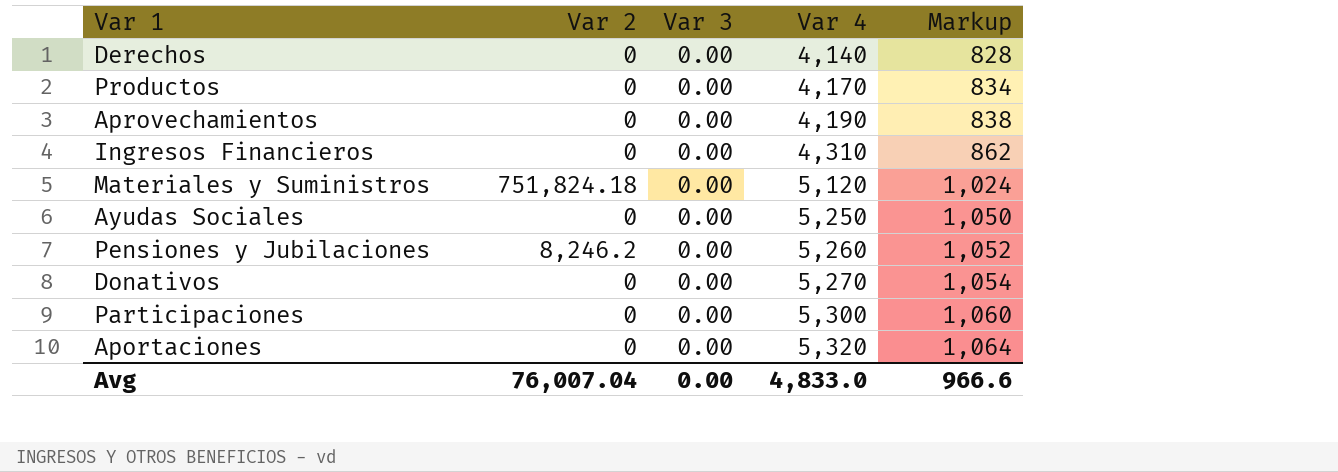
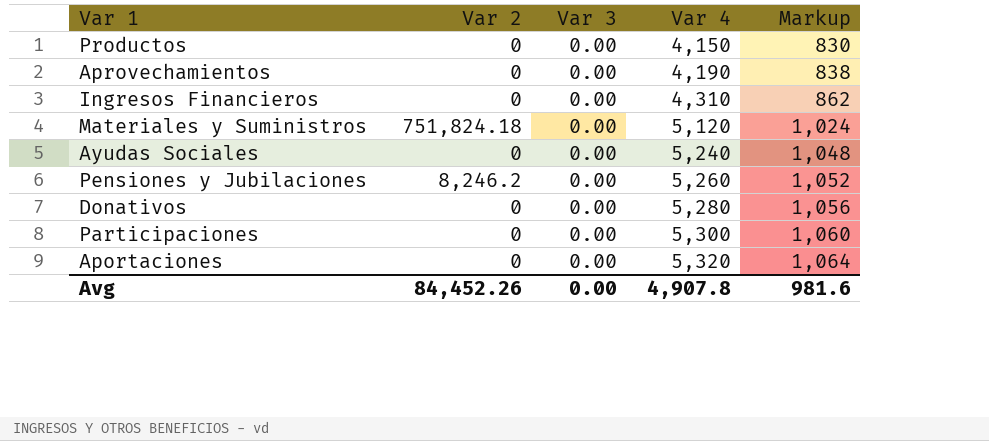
row Derechos: 0 | 0.00 | 4,140 | 828 -> none
Productos | Var 4: 4,170 -> 4,150
Productos | Markup: 834 -> 830
Ayudas Sociales | Var 4: 5,250 -> 5,240
Ayudas Sociales | Markup: 1,050 -> 1,048
Donativos | Var 4: 5,270 -> 5,280
Donativos | Markup: 1,054 -> 1,056
Avg | Var 2: 76,007.04 -> 84,452.26
Avg | Var 4: 4,833.0 -> 4,907.8
Avg | Markup: 966.6 -> 981.6

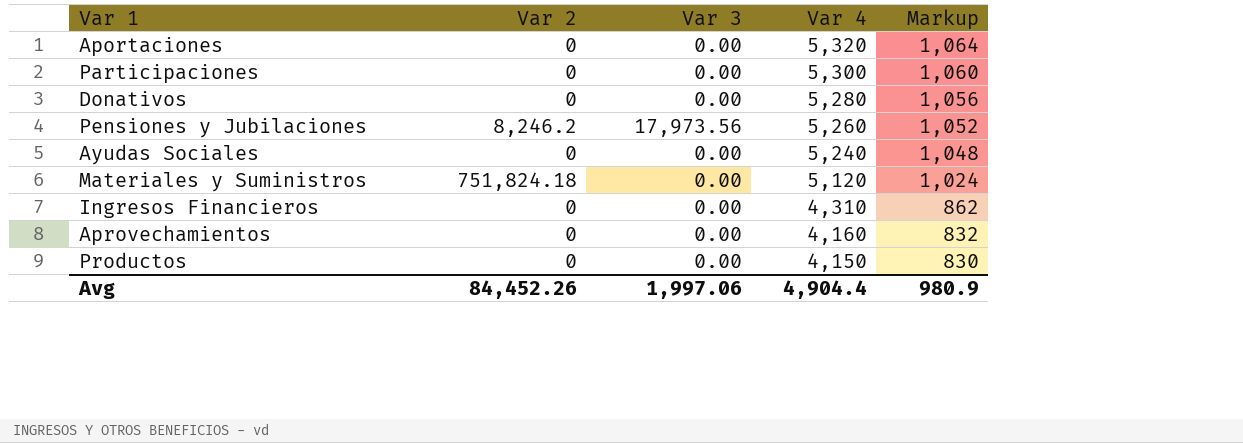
row order: Var 4 ascending -> Var 4 descending
Pensiones y Jubilaciones | Var 3: 0.00 -> 17,973.56
Aprovechamientos | Var 4: 4,190 -> 4,160
Aprovechamientos | Markup: 838 -> 832
Avg | Var 3: 0.00 -> 1,997.06
Avg | Var 4: 4,907.8 -> 4,904.4
Avg | Markup: 981.6 -> 980.9

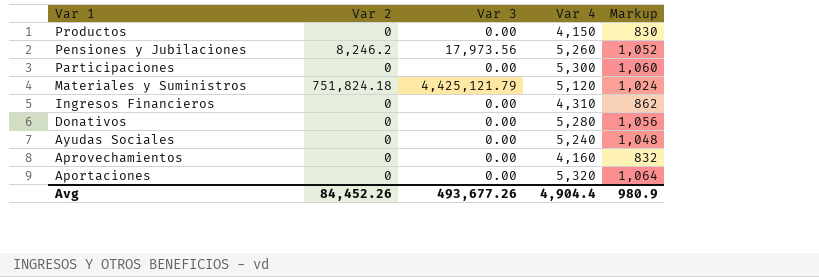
row order: Var 4 descending -> Var 1 descending
Materiales y Suministros | Var 3: 0.00 -> 4,425,121.79
Avg | Var 3: 1,997.06 -> 493,677.26

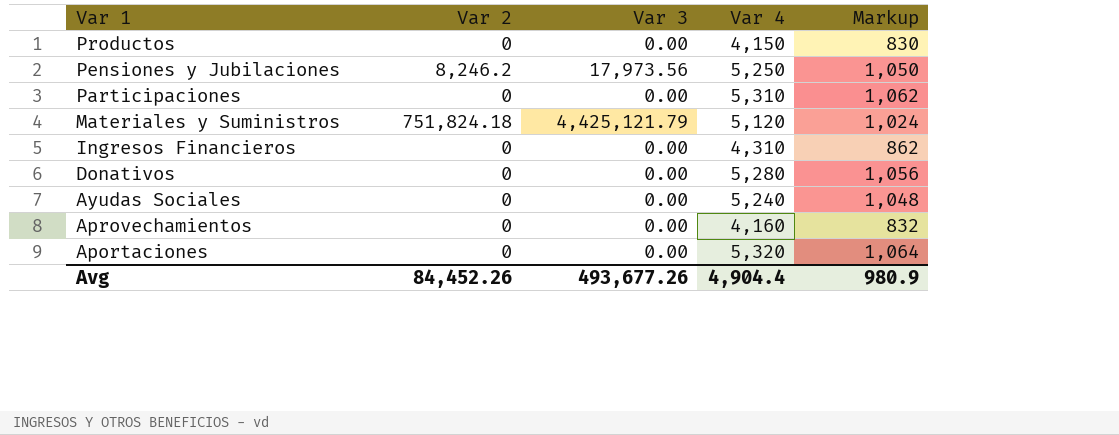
Pensiones y Jubilaciones | Var 4: 5,260 -> 5,250
Pensiones y Jubilaciones | Markup: 1,052 -> 1,050
Participaciones | Var 4: 5,300 -> 5,310
Participaciones | Markup: 1,060 -> 1,062

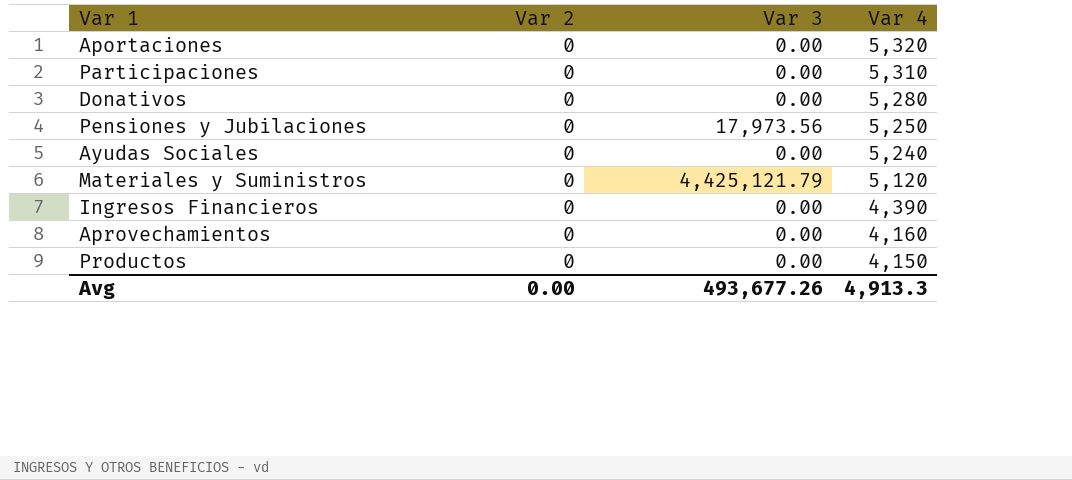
row order: Var 1 descending -> Var 4 descending
column Markup | formula: [Var 4] * 0.2 -> none
Pensiones y Jubilaciones | Var 2: 8,246.2 -> 0
Materiales y Suministros | Var 2: 751,824.18 -> 0
Ingresos Financieros | Var 4: 4,310 -> 4,390
Avg | Var 2: 84,452.26 -> 0.00
Avg | Var 4: 4,904.4 -> 4,913.3

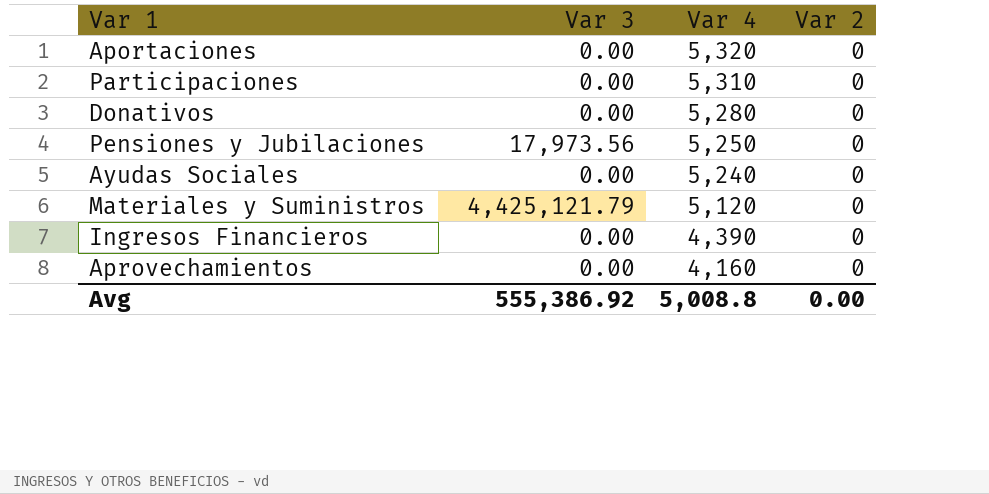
column Var 2 | position: 2 -> 4
row Productos: 0 | 0.00 | 4,150 -> none
Avg | Var 3: 493,677.26 -> 555,386.92
Avg | Var 4: 4,913.3 -> 5,008.8

